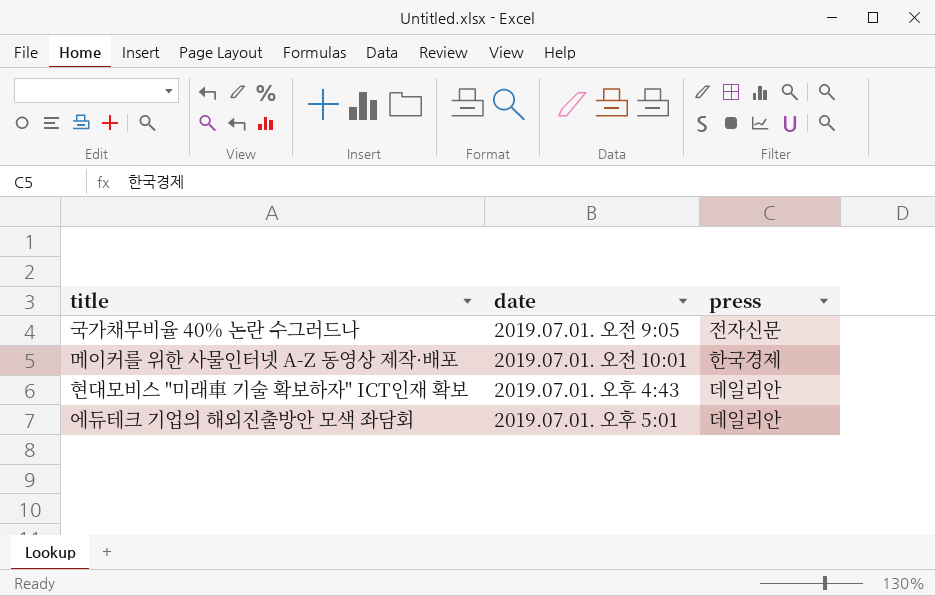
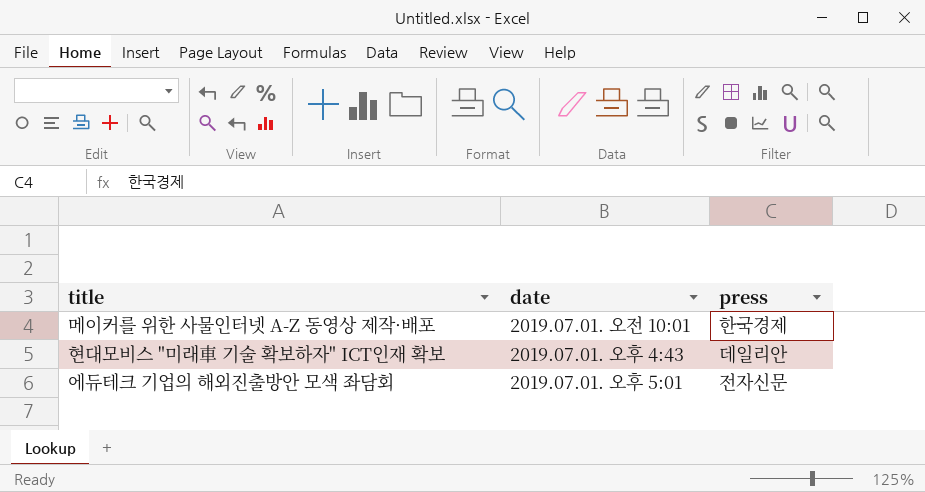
row 국가채무비율 40% 논란 수그러드나: 2019.07.01. 오전 9:05 | 전자신문 -> none
에듀테크 기업의 해외진출방안 모색 좌담회 | press: 데일리안 -> 전자신문

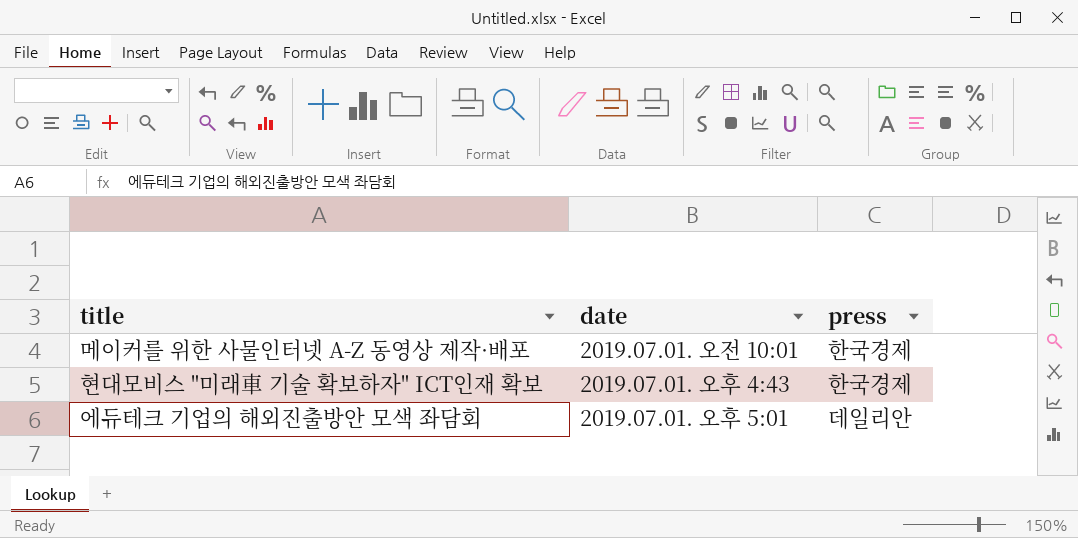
현대모비스 "미래車 기술 확보하자" ICT인재 확보 | press: 데일리안 -> 한국경제
에듀테크 기업의 해외진출방안 모색 좌담회 | press: 전자신문 -> 데일리안

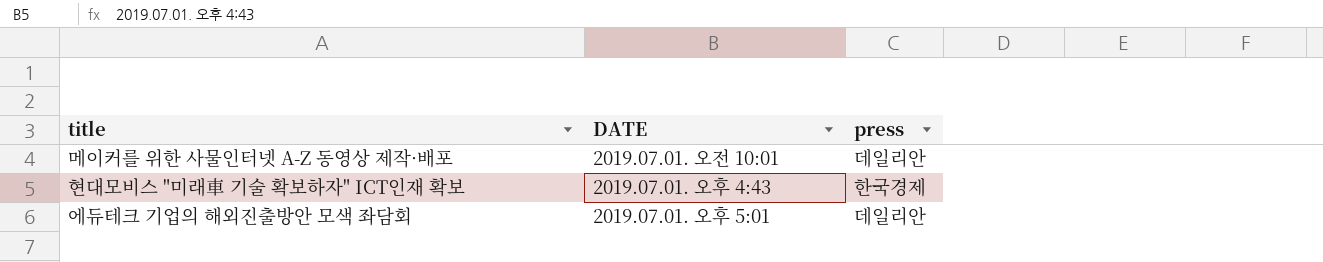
column name: date -> DATE
메이커를 위한 사물인터넷 A-Z 동영상 제작·배포 | press: 한국경제 -> 데일리안

